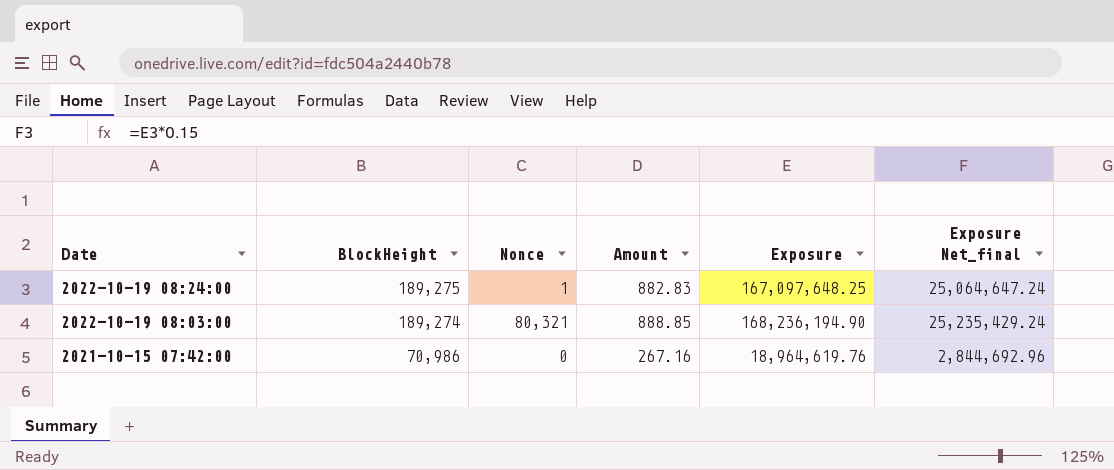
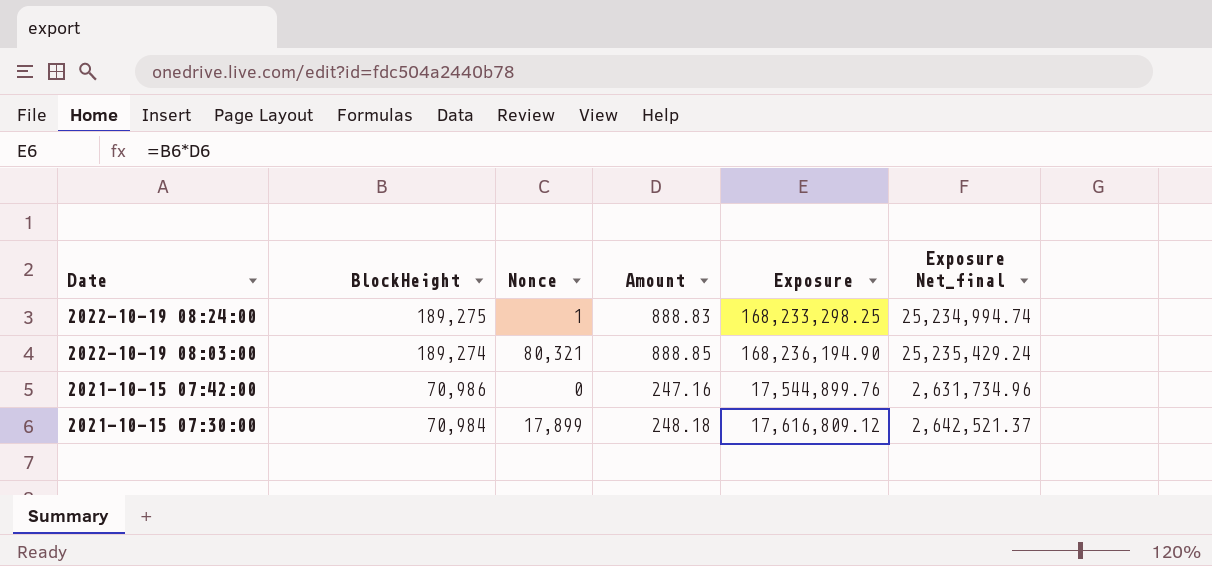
2022-10-19 08:24:00 | Amount: 882.83 -> 888.83
2022-10-19 08:24:00 | Exposure: 167,097,648.25 -> 168,233,298.25
2022-10-19 08:24:00 | Exposure Net_final: 25,064,647.24 -> 25,234,994.74
2021-10-15 07:42:00 | Amount: 267.16 -> 247.16
2021-10-15 07:42:00 | Exposure: 18,964,619.76 -> 17,544,899.76
2021-10-15 07:42:00 | Exposure Net_final: 2,844,692.96 -> 2,631,734.96
row 2021-10-15 07:30:00: none -> 70,984 | 17,899 | 248.18 | 17,616,809.12 | 2,642,521.37

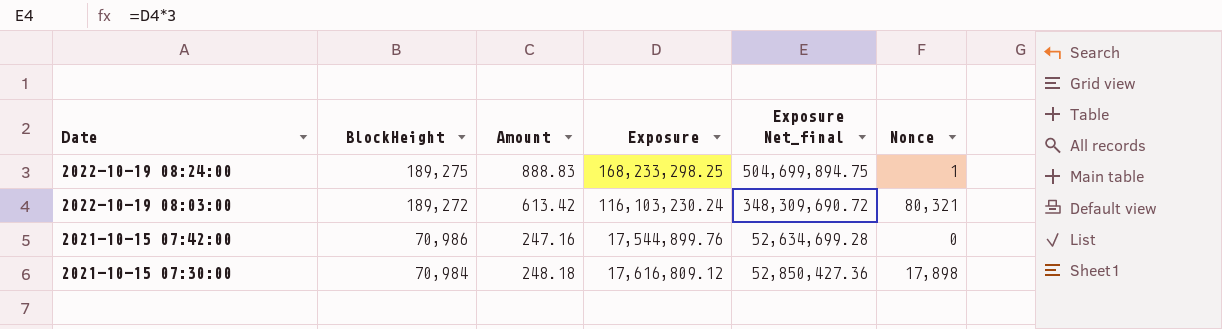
column Exposure Net_final | formula: [Exposure] * 0.15 -> [Exposure] * 3
column Nonce | position: 3 -> 6
2022-10-19 08:03:00 | BlockHeight: 189,274 -> 189,272
2022-10-19 08:03:00 | Amount: 888.85 -> 613.42
2022-10-19 08:03:00 | Exposure: 168,236,194.90 -> 116,103,230.24
2021-10-15 07:30:00 | Nonce: 17,899 -> 17,898

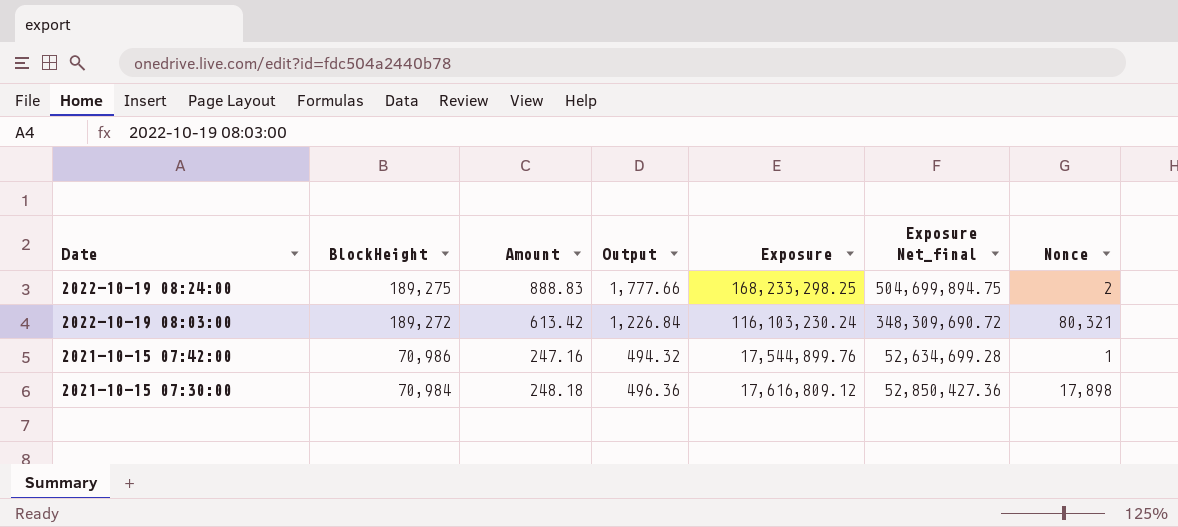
column Output | formula: none -> [Amount] * 2
2022-10-19 08:24:00 | Nonce: 1 -> 2
2021-10-15 07:42:00 | Nonce: 0 -> 1

